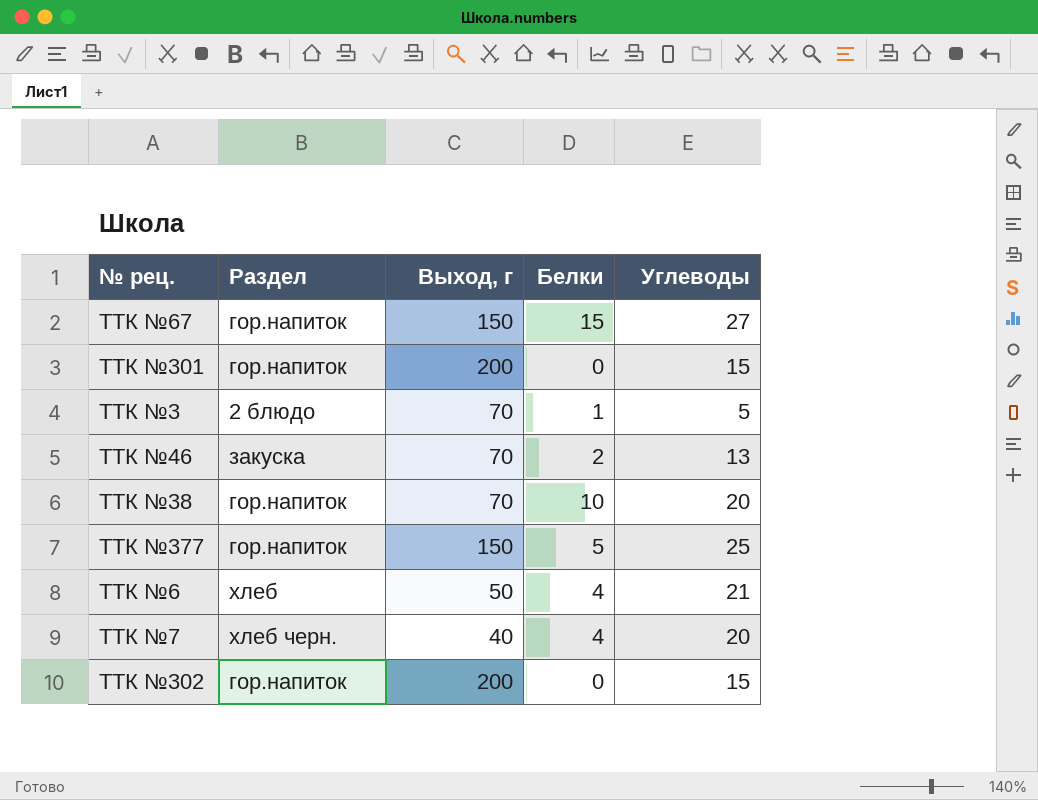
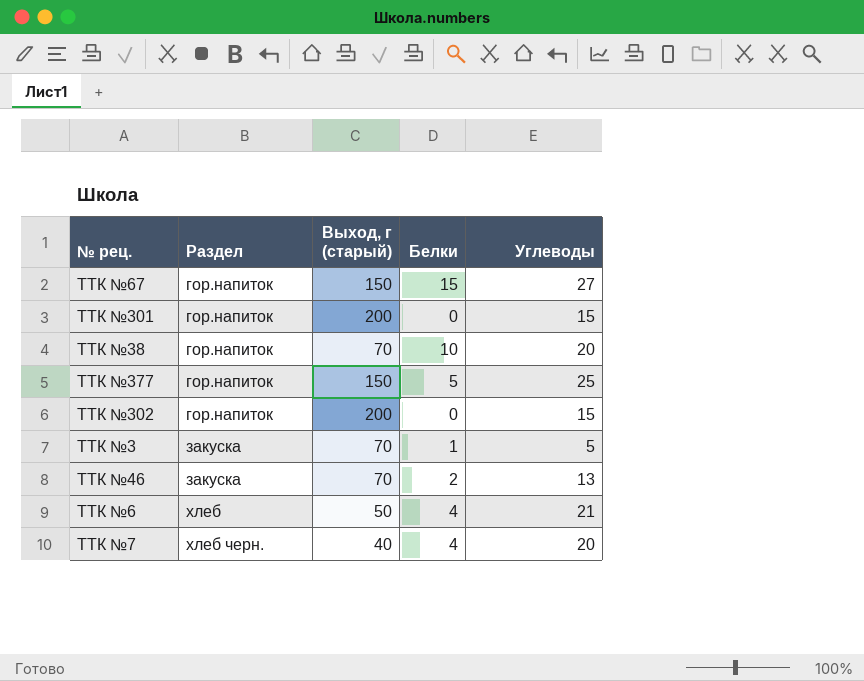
row order: none -> Раздел ascending
column name: Выход, г -> Выход, г (старый)
ТТК №3 | Раздел: 2 блюдо -> закуска

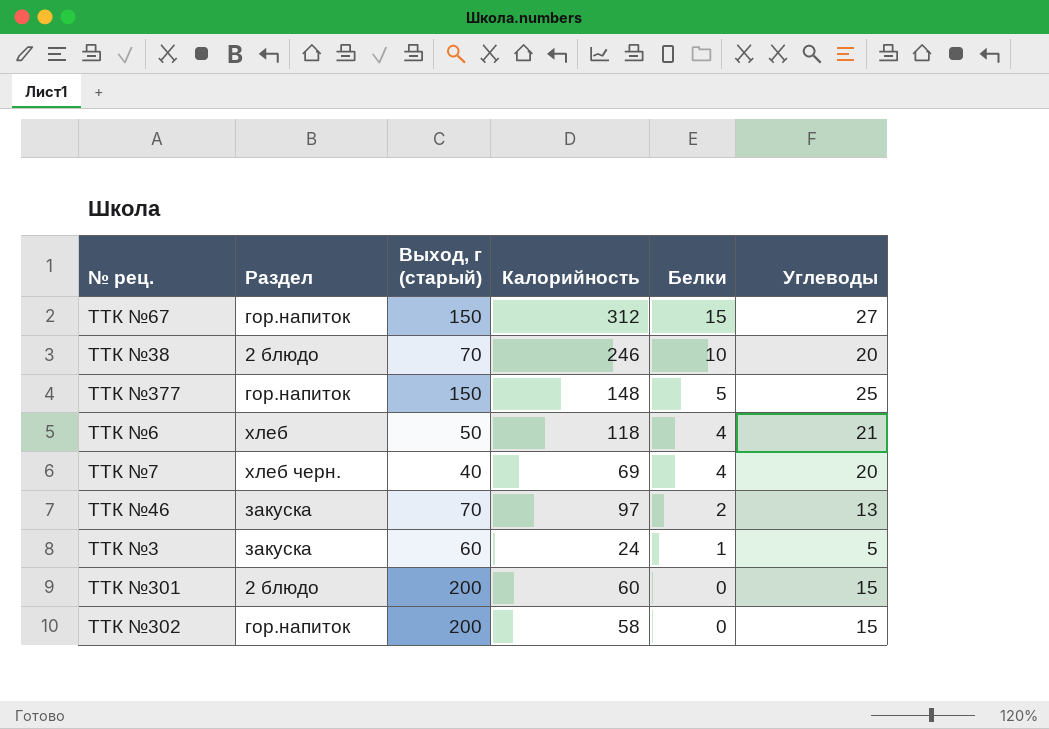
row order: Раздел ascending -> Белки descending
column Калорийность | position: none -> 4
ТТК №38 | Раздел: гор.напиток -> 2 блюдо
ТТК №3 | Выход, г (старый): 70 -> 60
ТТК №301 | Раздел: гор.напиток -> 2 блюдо

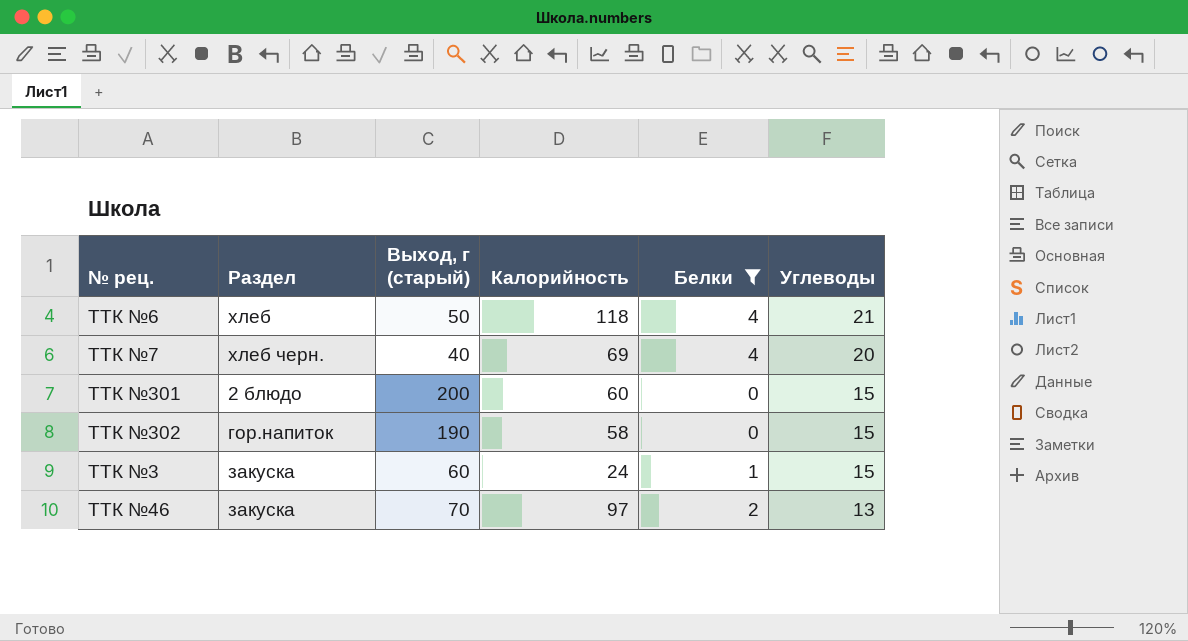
filter: none -> Белки <= 4
row order: Белки descending -> Углеводы descending
ТТК №302 | Выход, г (старый): 200 -> 190
ТТК №3 | Углеводы: 5 -> 15

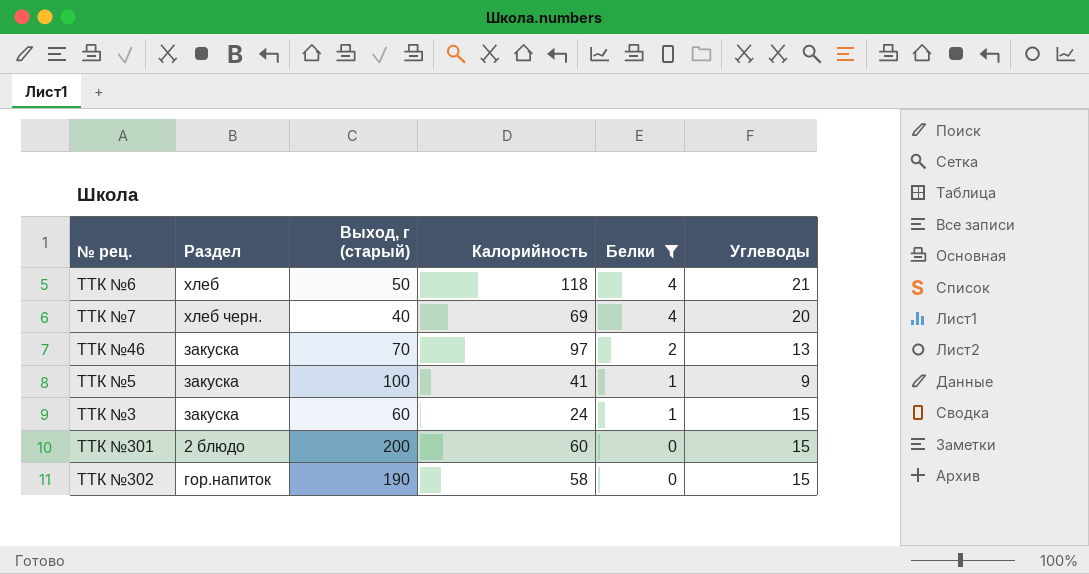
row order: Углеводы descending -> Белки descending
row ТТК №5: none -> закуска | 100 | 41 | 1 | 9

